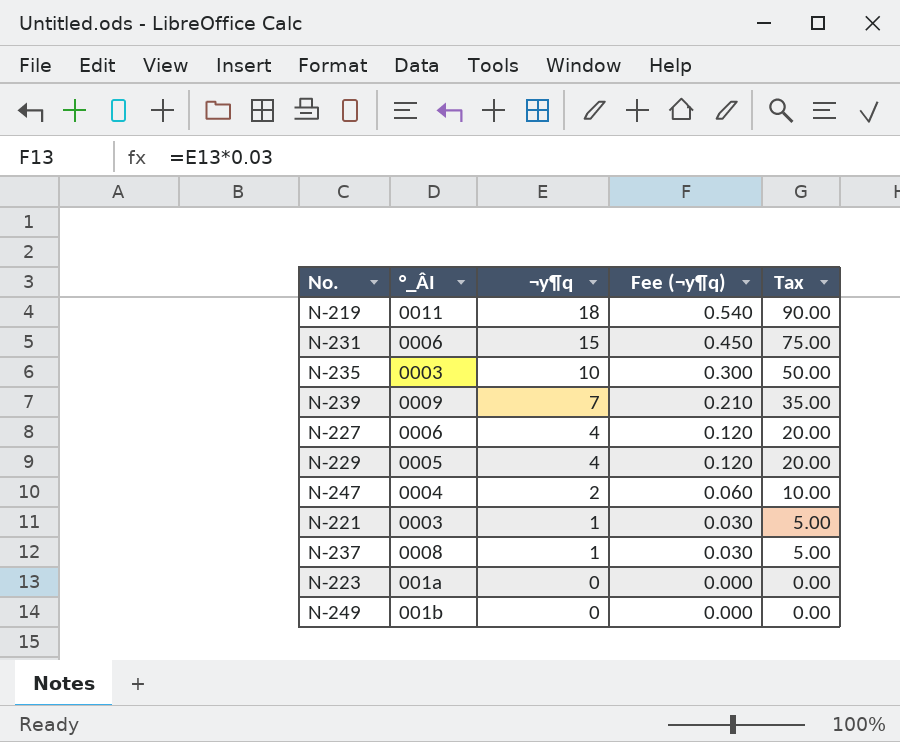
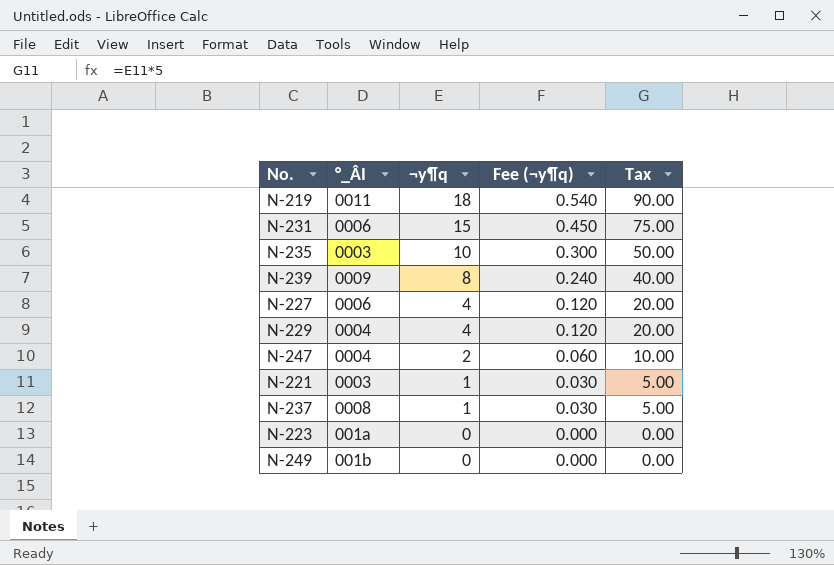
N-239 | ¬y¶q: 7 -> 8
N-239 | Fee (¬y¶q): 0.210 -> 0.240
N-239 | Tax: 35.00 -> 40.00
N-229 | °_ÂI: 0005 -> 0004

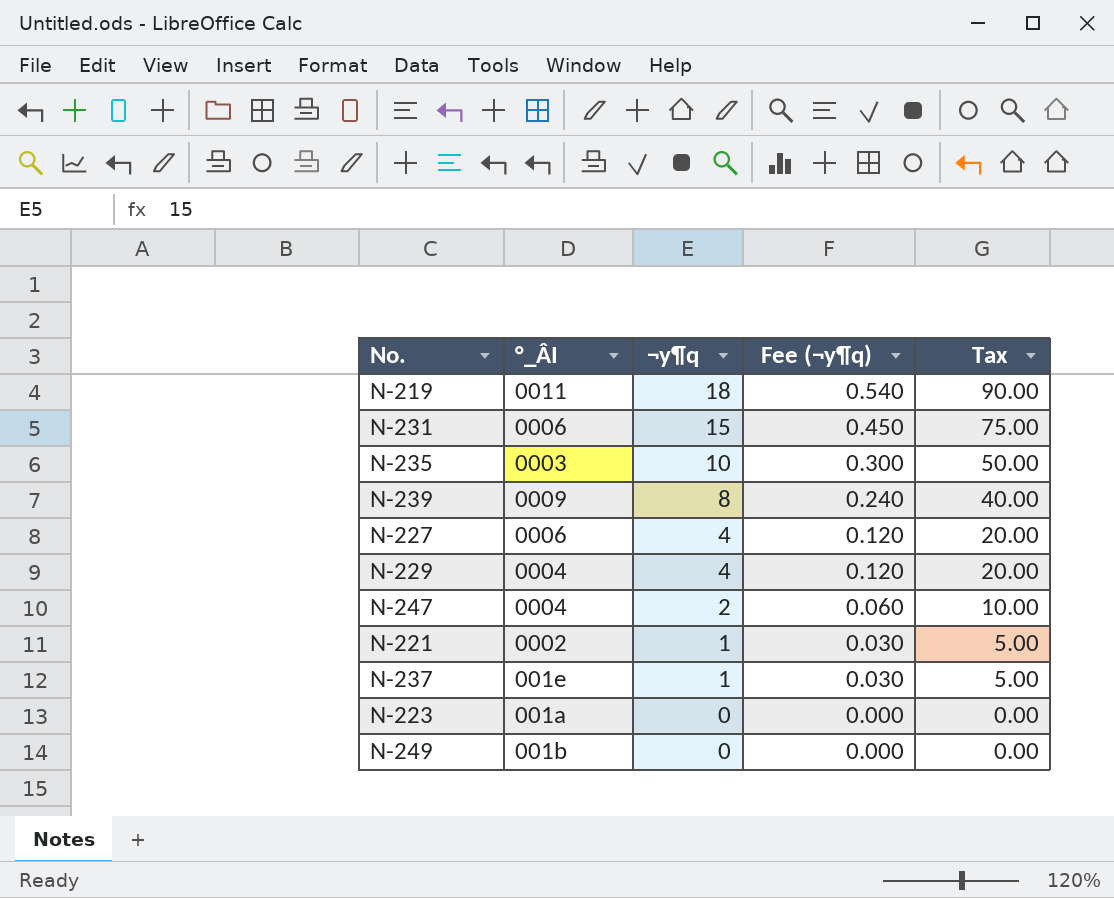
N-221 | °_ÂI: 0003 -> 0002
N-237 | °_ÂI: 0008 -> 001e

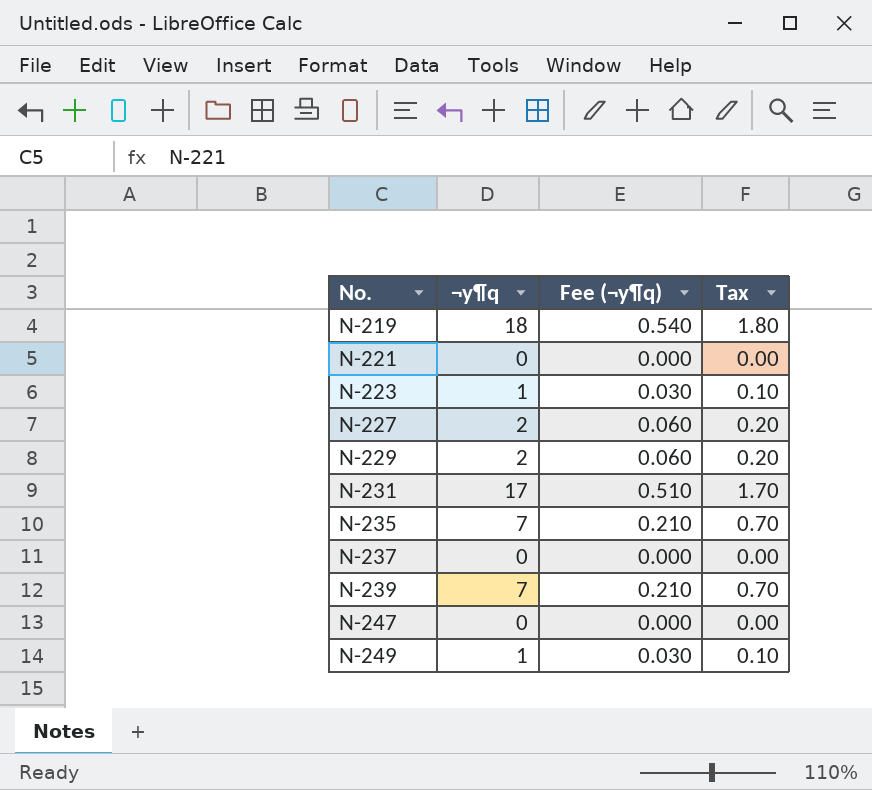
row order: ¬y¶q descending -> No. ascending
column °_ÂI | position: 2 -> none
column Tax | formula: [¬y¶q] * 5 -> [¬y¶q] * 0.1
N-221 | ¬y¶q: 1 -> 0
N-221 | Fee (¬y¶q): 0.030 -> 0.000
N-223 | ¬y¶q: 0 -> 1
N-223 | Fee (¬y¶q): 0.000 -> 0.030
N-227 | ¬y¶q: 4 -> 2
N-227 | Fee (¬y¶q): 0.120 -> 0.060
N-229 | ¬y¶q: 4 -> 2
N-229 | Fee (¬y¶q): 0.120 -> 0.060
N-231 | ¬y¶q: 15 -> 17
N-231 | Fee (¬y¶q): 0.450 -> 0.510
N-235 | ¬y¶q: 10 -> 7
N-235 | Fee (¬y¶q): 0.300 -> 0.210
N-237 | ¬y¶q: 1 -> 0
N-237 | Fee (¬y¶q): 0.030 -> 0.000
N-239 | ¬y¶q: 8 -> 7
N-239 | Fee (¬y¶q): 0.240 -> 0.210
N-247 | ¬y¶q: 2 -> 0
N-247 | Fee (¬y¶q): 0.060 -> 0.000
N-249 | ¬y¶q: 0 -> 1
N-249 | Fee (¬y¶q): 0.000 -> 0.030

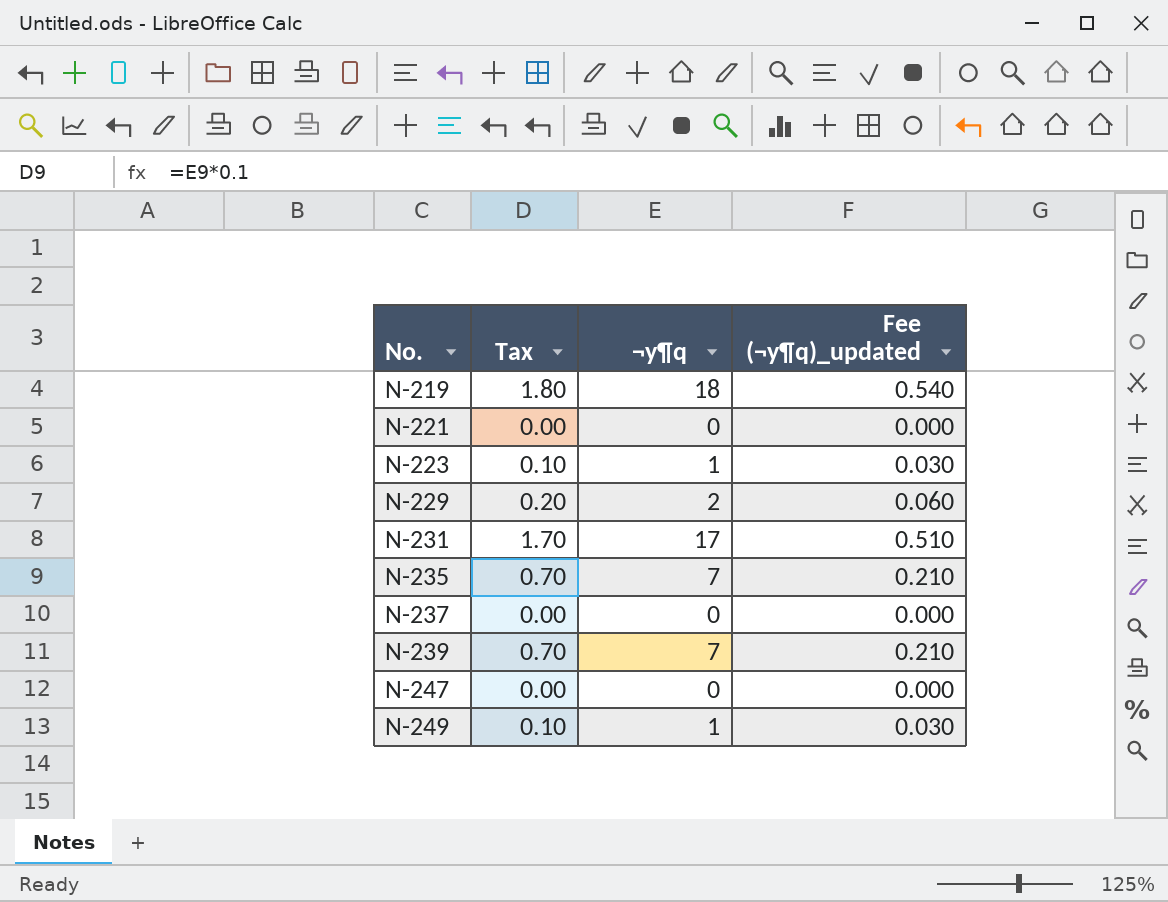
column Tax | position: 4 -> 2
column name: Fee (¬y¶q) -> Fee (¬y¶q)_updated
row N-227: 2 | 0.060 | 0.20 -> none

